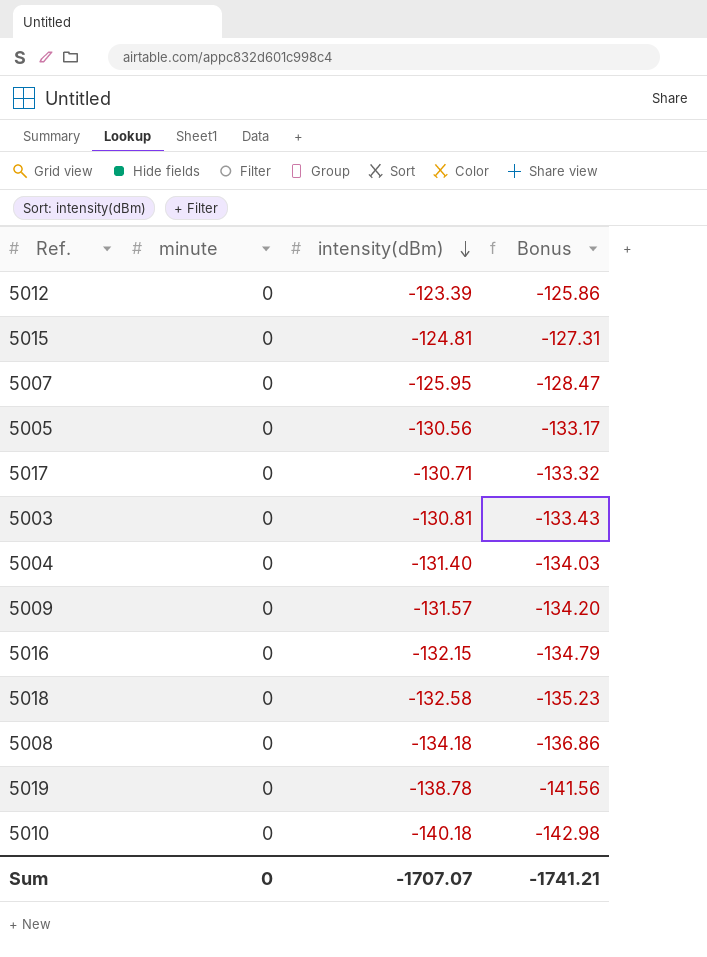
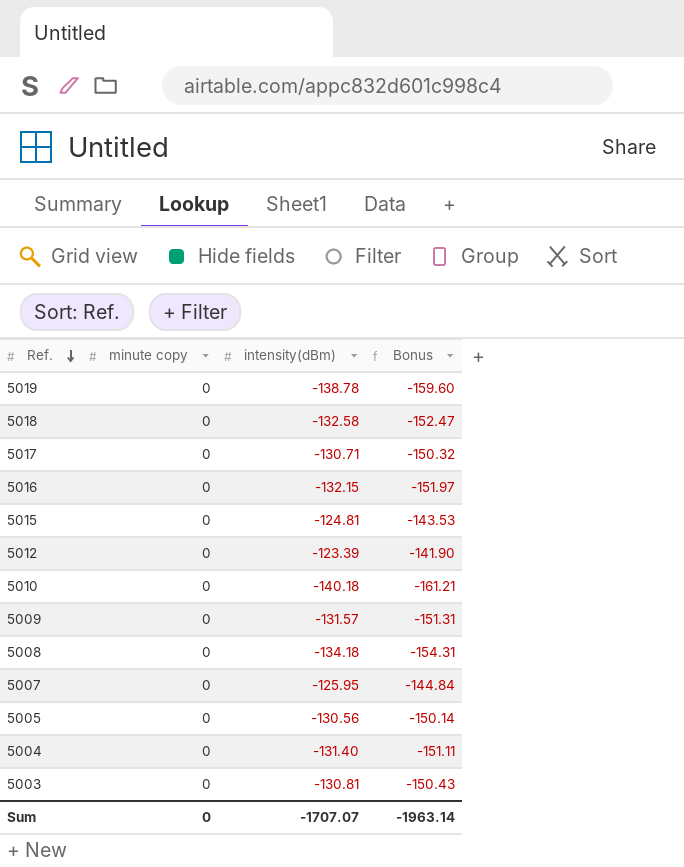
row order: intensity(dBm) descending -> Ref. descending
column name: minute -> minute copy
column Bonus | formula: [intensity(dBm)] * 1.02 -> [intensity(dBm)] * 1.15
Sum | Bonus: -1741.21 -> -1963.14

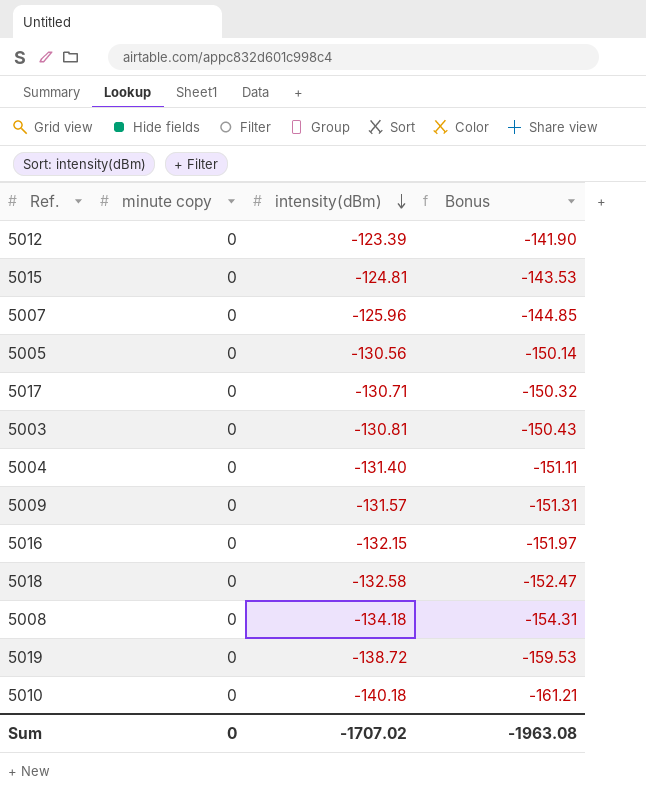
row order: Ref. descending -> intensity(dBm) descending
5007 | intensity(dBm): -125.95 -> -125.96
5007 | Bonus: -144.84 -> -144.85
5019 | intensity(dBm): -138.78 -> -138.72
5019 | Bonus: -159.60 -> -159.53
Sum | intensity(dBm): -1707.07 -> -1707.02
Sum | Bonus: -1963.14 -> -1963.08

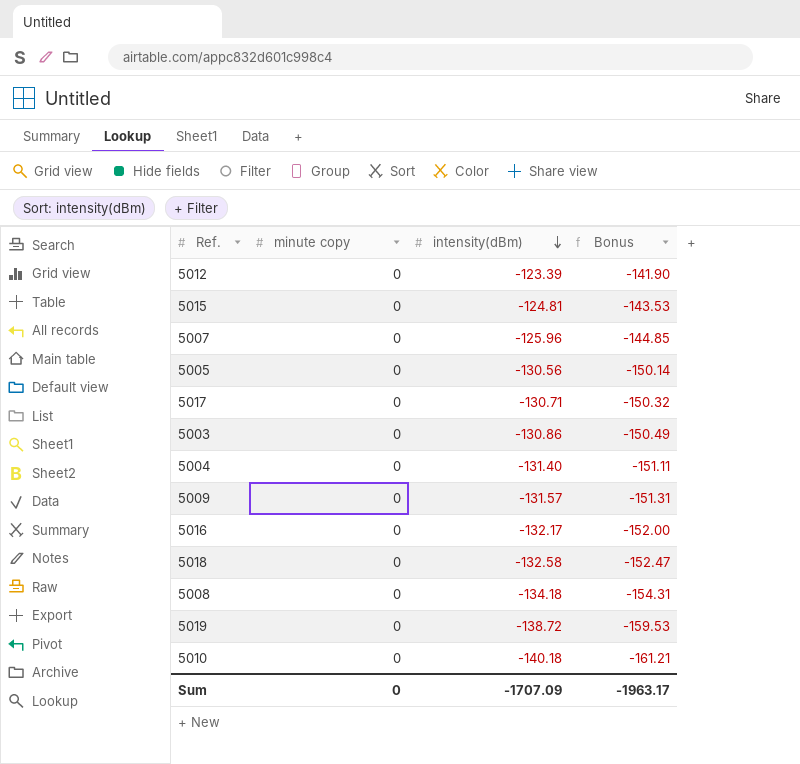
5003 | intensity(dBm): -130.81 -> -130.86
5003 | Bonus: -150.43 -> -150.49
5016 | intensity(dBm): -132.15 -> -132.17
5016 | Bonus: -151.97 -> -152.00
Sum | intensity(dBm): -1707.02 -> -1707.09
Sum | Bonus: -1963.08 -> -1963.17

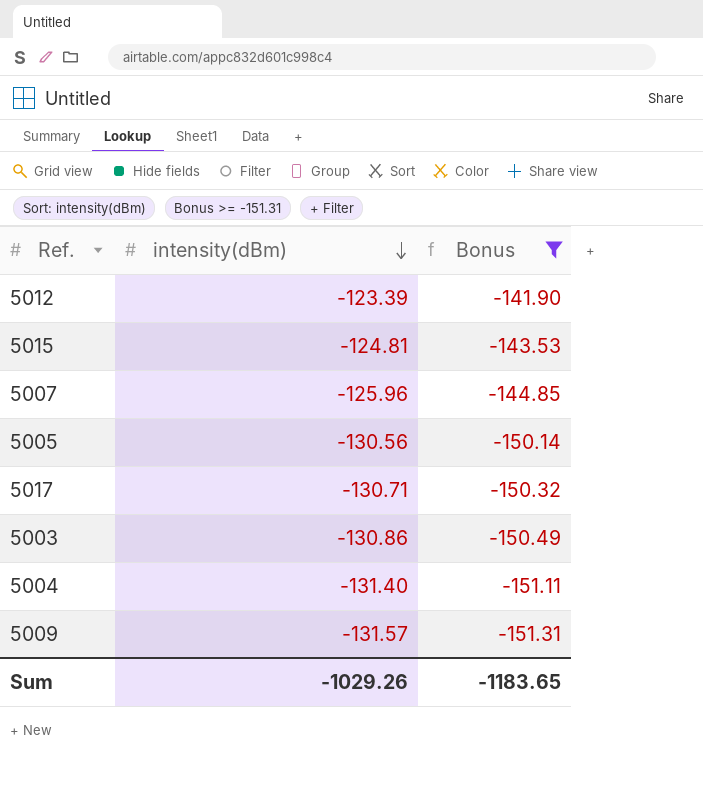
filter: none -> Bonus >= -151.31
column minute copy | position: 2 -> none
Sum | intensity(dBm): -1707.09 -> -1029.26
Sum | Bonus: -1963.17 -> -1183.65

